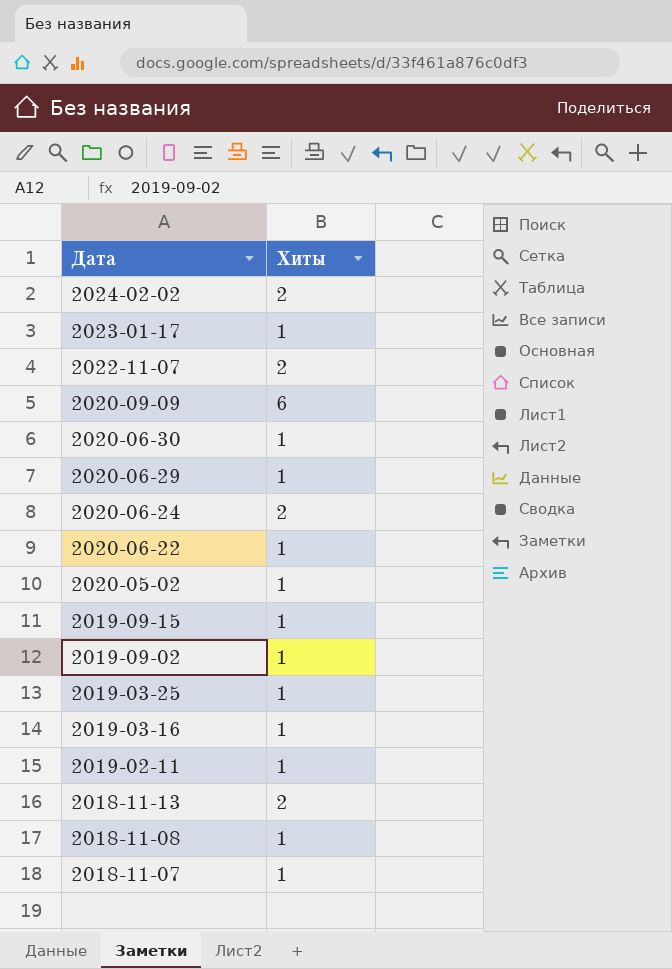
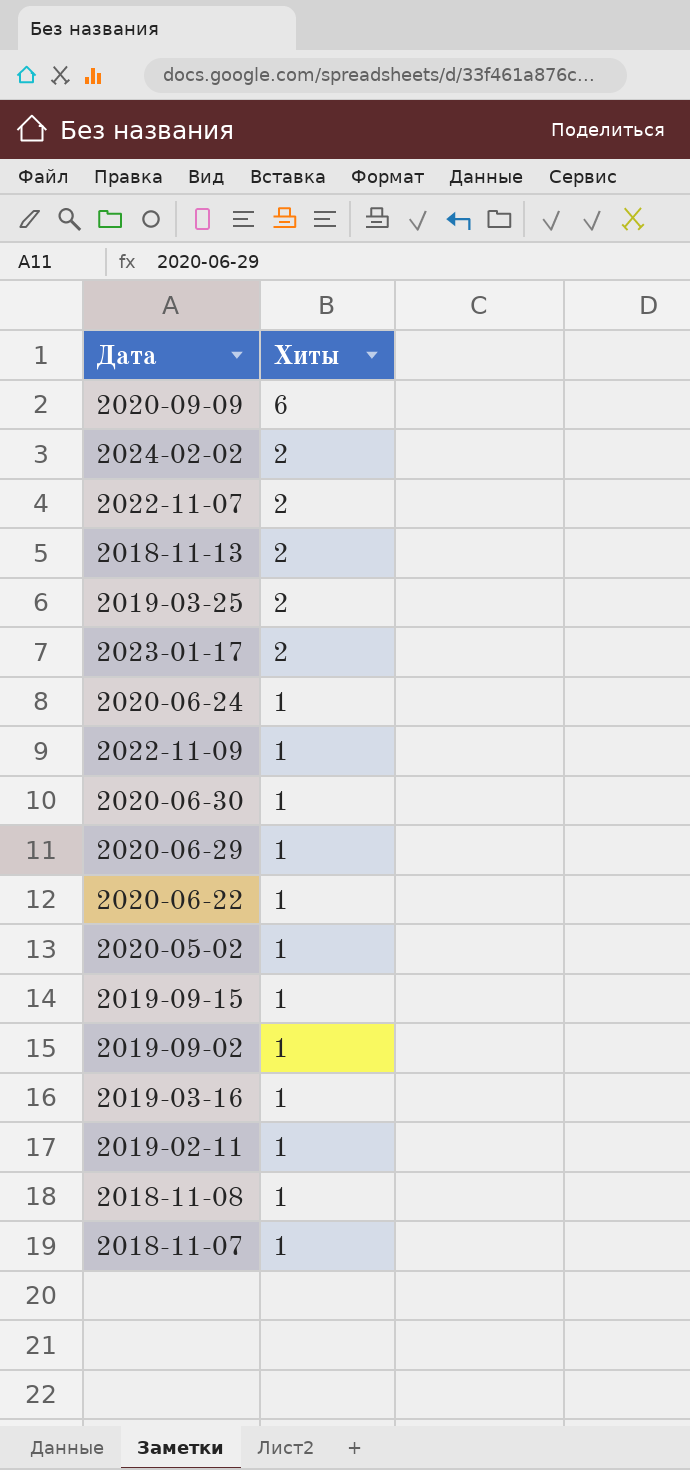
row order: Дата descending -> Хиты descending
2019-03-25 | Хиты: 1 -> 2
2023-01-17 | Хиты: 1 -> 2
2020-06-24 | Хиты: 2 -> 1
row 2022-11-09: none -> 1

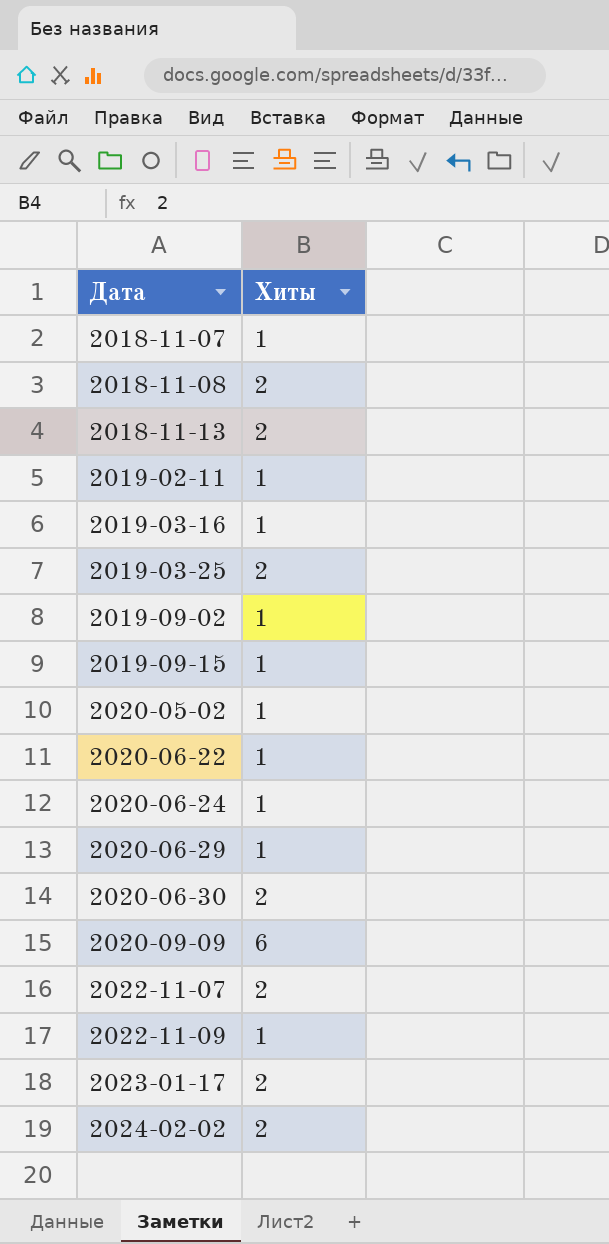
row order: Хиты descending -> Дата ascending
2018-11-08 | Хиты: 1 -> 2
2020-06-30 | Хиты: 1 -> 2

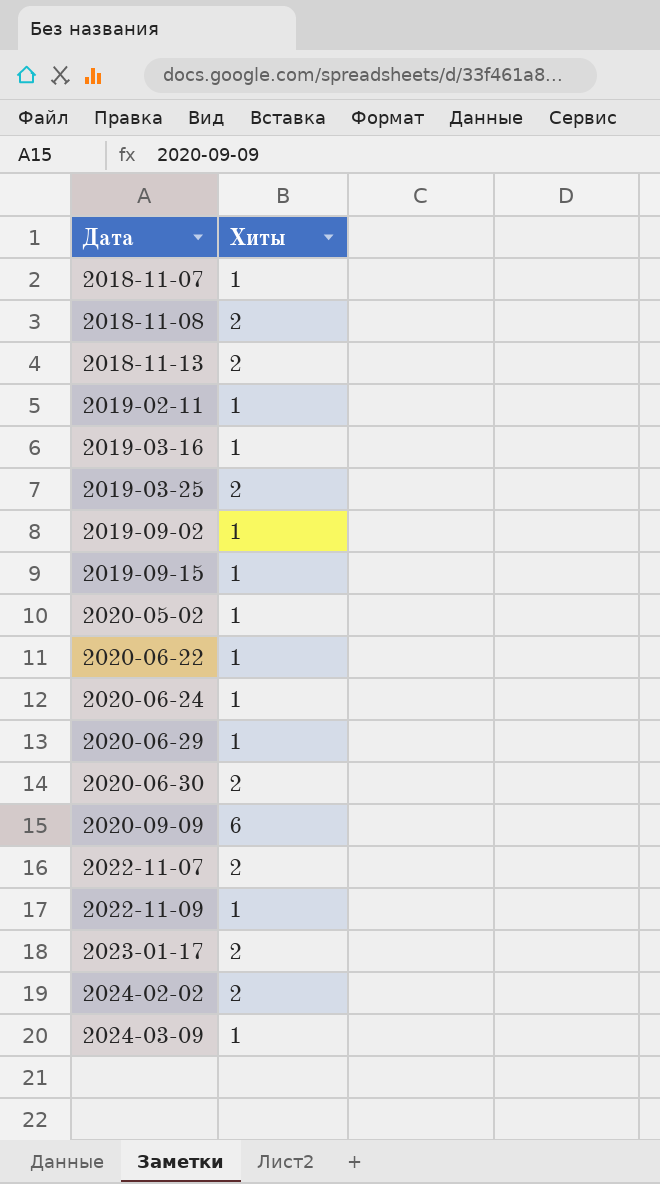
row 2024-03-09: none -> 1

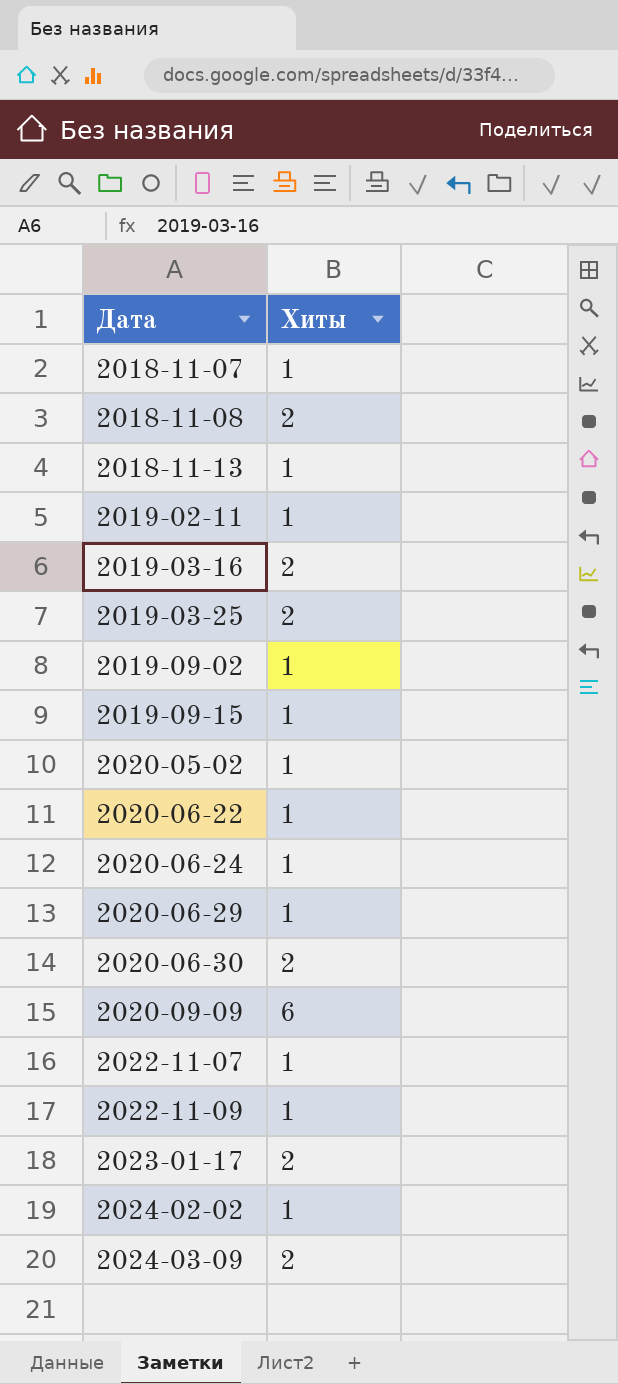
2018-11-13 | Хиты: 2 -> 1
2019-03-16 | Хиты: 1 -> 2
2022-11-07 | Хиты: 2 -> 1
2024-02-02 | Хиты: 2 -> 1
2024-03-09 | Хиты: 1 -> 2

